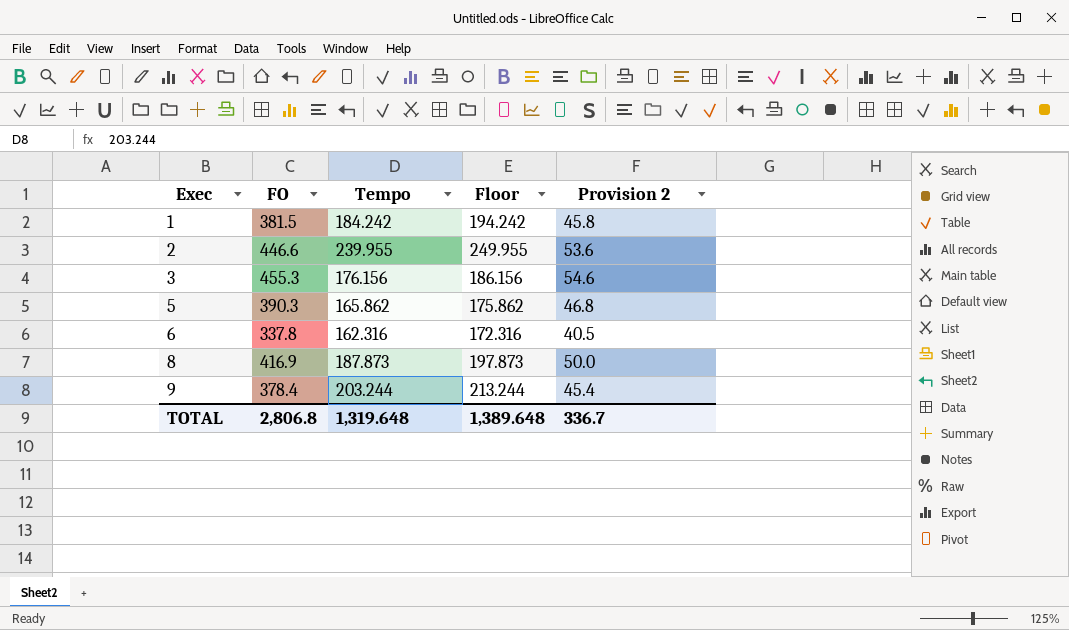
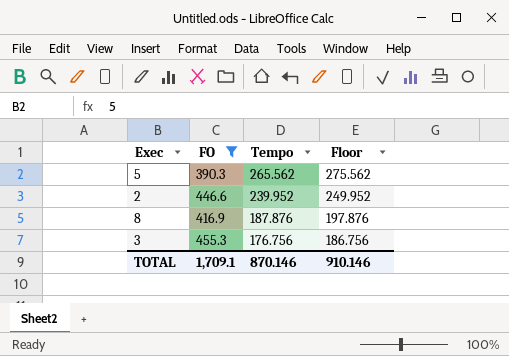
filter: none -> FO >= 390.3
row order: Exec ascending -> Tempo descending
column Provision 2 | formula: [FO] * 0.12 -> none
5 | Tempo: 165.862 -> 265.562
5 | Floor: 175.862 -> 275.562
2 | Tempo: 239.955 -> 239.952
2 | Floor: 249.955 -> 249.952
8 | Tempo: 187.873 -> 187.876
8 | Floor: 197.873 -> 197.876
3 | Tempo: 176.156 -> 176.756
3 | Floor: 186.156 -> 186.756
TOTAL | FO: 2,806.8 -> 1,709.1
TOTAL | Tempo: 1,319.648 -> 870.146
TOTAL | Floor: 1,389.648 -> 910.146

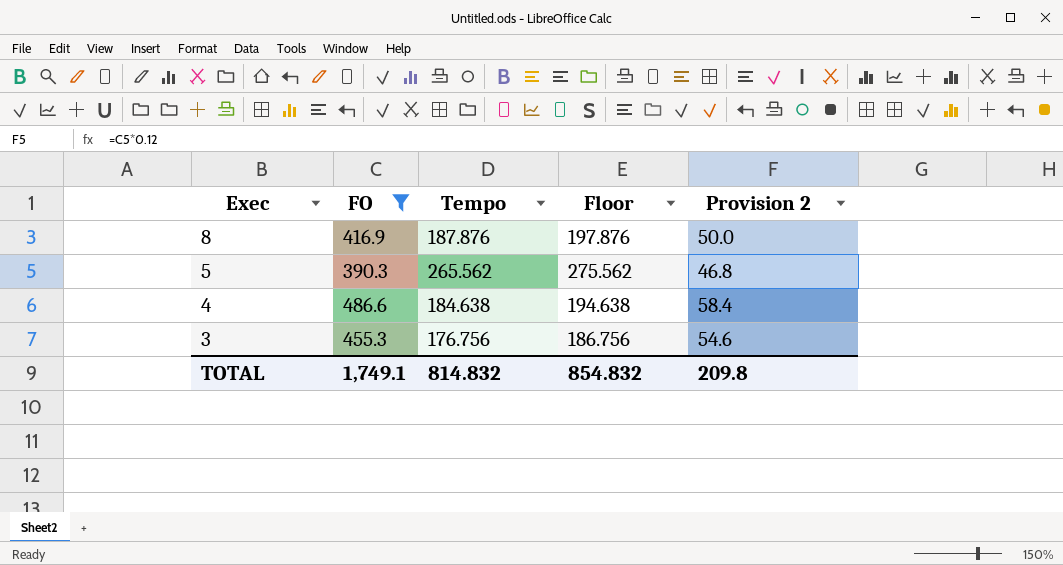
row order: Tempo descending -> Exec descending
column Provision 2 | formula: none -> [FO] * 0.12
row 2: 446.6 | 239.952 | 249.952 -> none
row 4: none -> 486.6 | 184.638 | 194.638 | 58.4
TOTAL | FO: 1,709.1 -> 1,749.1
TOTAL | Tempo: 870.146 -> 814.832
TOTAL | Floor: 910.146 -> 854.832

